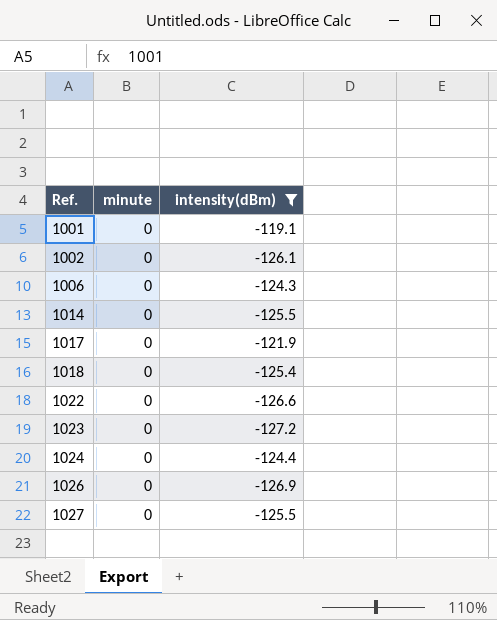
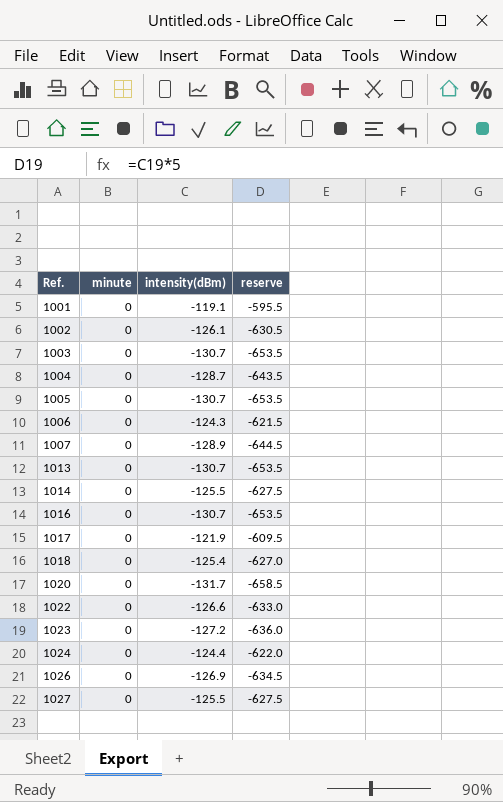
filter: intensity(dBm) >= -127.2 -> none
column reserve | formula: none -> [intensity(dBm)] * 5

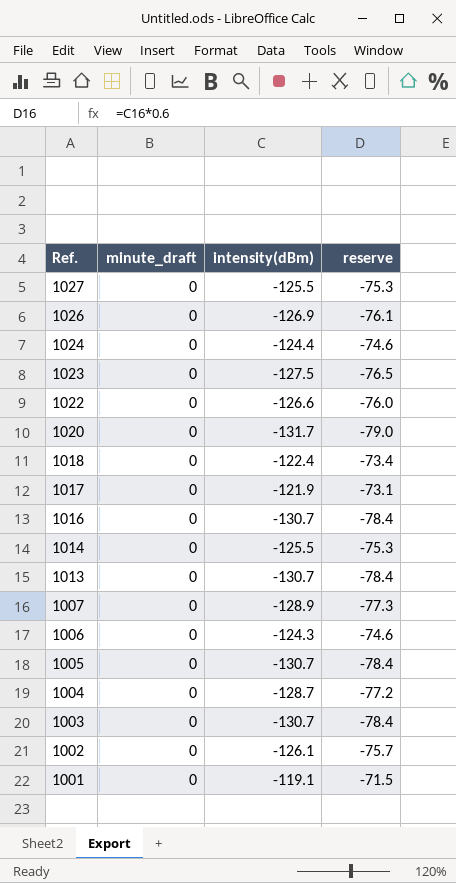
row order: Ref. ascending -> Ref. descending
column name: minute -> minute_draft
column reserve | formula: [intensity(dBm)] * 5 -> [intensity(dBm)] * 0.6
1023 | intensity(dBm): -127.2 -> -127.5
1018 | intensity(dBm): -125.4 -> -122.4

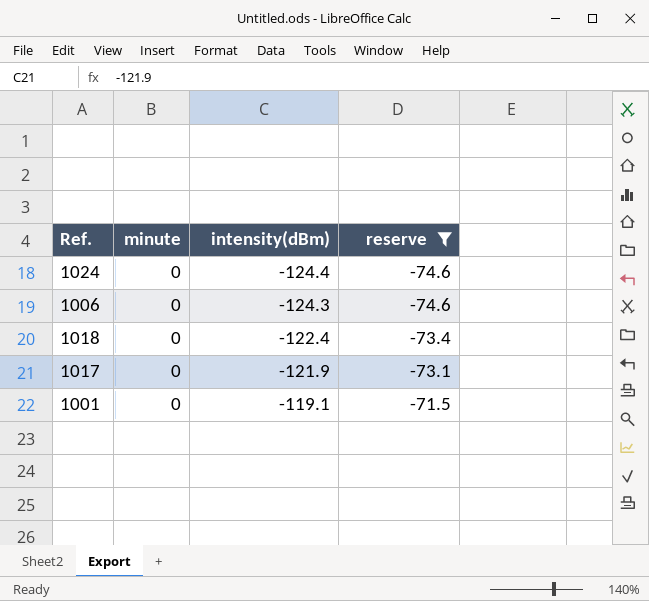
filter: none -> reserve >= -74.6
row order: Ref. descending -> intensity(dBm) ascending
column name: minute_draft -> minute

